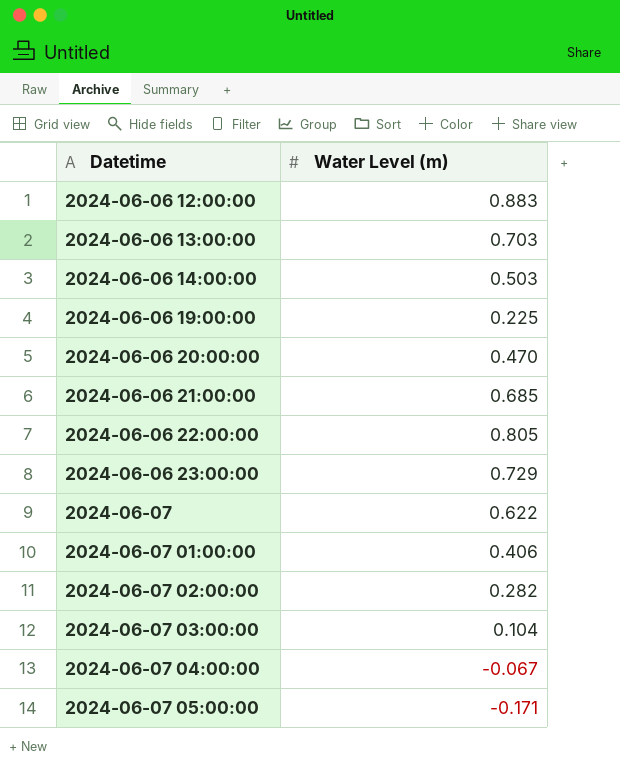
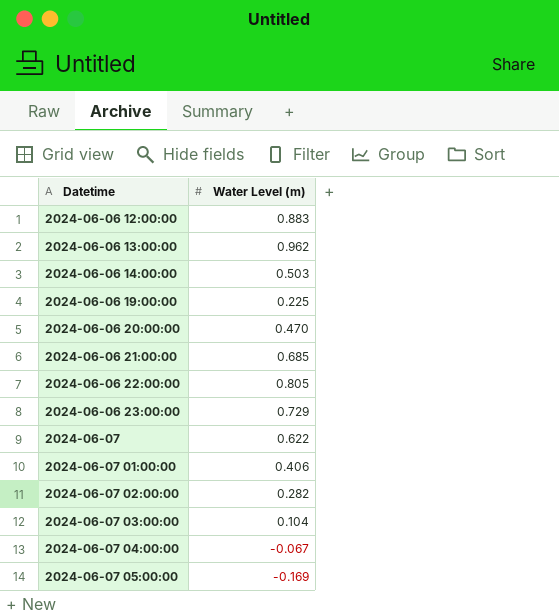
2024-06-06 13:00:00 | Water Level (m): 0.703 -> 0.962
2024-06-07 05:00:00 | Water Level (m): -0.171 -> -0.169

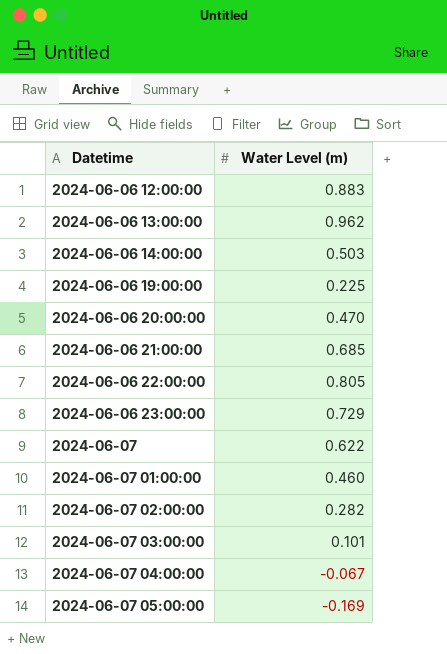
2024-06-07 01:00:00 | Water Level (m): 0.406 -> 0.460
2024-06-07 03:00:00 | Water Level (m): 0.104 -> 0.101

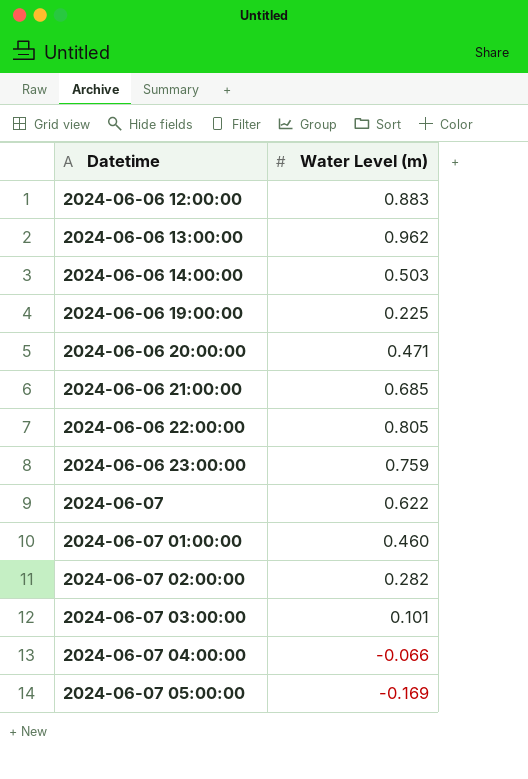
2024-06-06 20:00:00 | Water Level (m): 0.470 -> 0.471
2024-06-06 23:00:00 | Water Level (m): 0.729 -> 0.759
2024-06-07 04:00:00 | Water Level (m): -0.067 -> -0.066

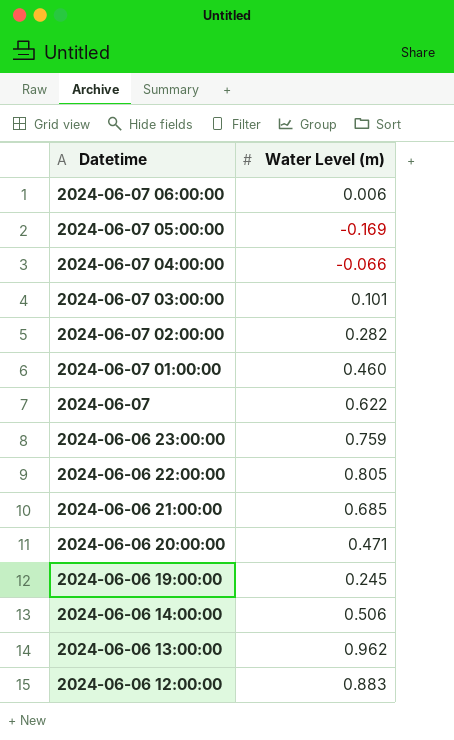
row order: Datetime ascending -> Datetime descending
row 2024-06-07 06:00:00: none -> 0.006
2024-06-06 19:00:00 | Water Level (m): 0.225 -> 0.245
2024-06-06 14:00:00 | Water Level (m): 0.503 -> 0.506

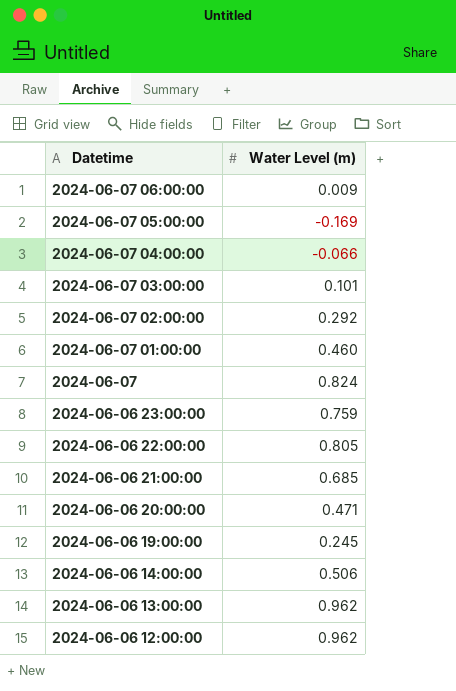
2024-06-07 06:00:00 | Water Level (m): 0.006 -> 0.009
2024-06-07 02:00:00 | Water Level (m): 0.282 -> 0.292
2024-06-07 | Water Level (m): 0.622 -> 0.824
2024-06-06 12:00:00 | Water Level (m): 0.883 -> 0.962

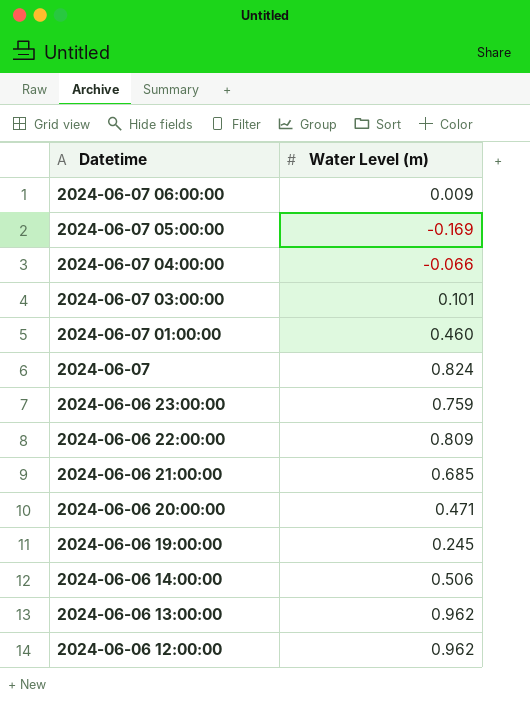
row 2024-06-07 02:00:00: 0.292 -> none
2024-06-06 22:00:00 | Water Level (m): 0.805 -> 0.809

